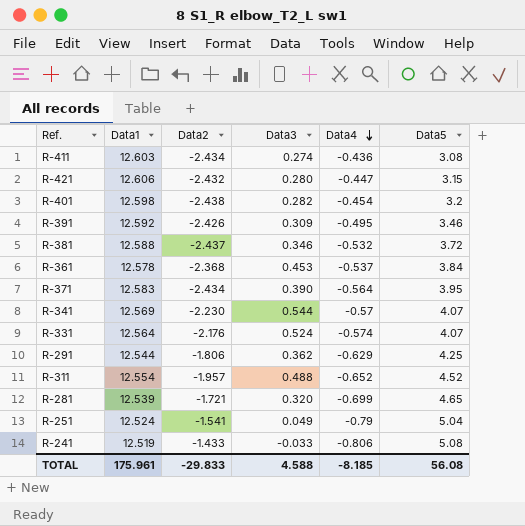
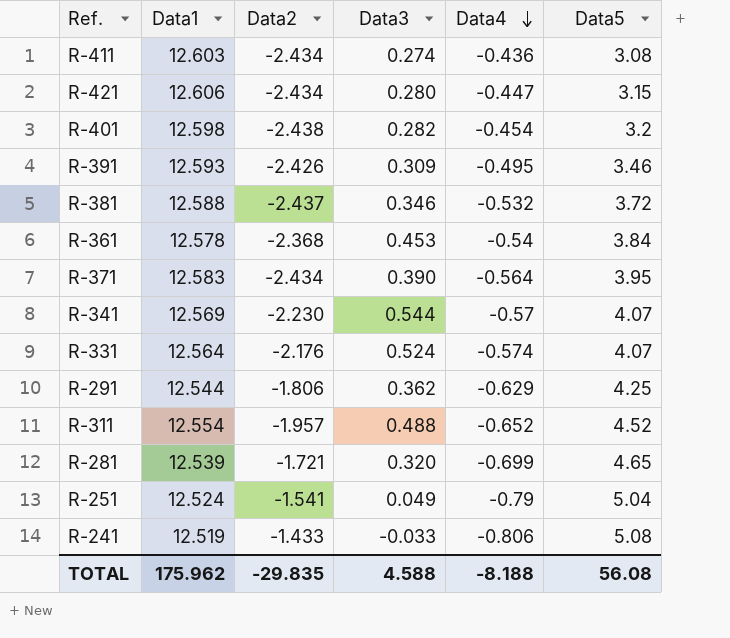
R-421 | Data2: -2.432 -> -2.434
R-391 | Data1: 12.592 -> 12.593
R-361 | Data4: -0.537 -> -0.54
TOTAL | Data1: 175.961 -> 175.962
TOTAL | Data2: -29.833 -> -29.835
TOTAL | Data4: -8.185 -> -8.188

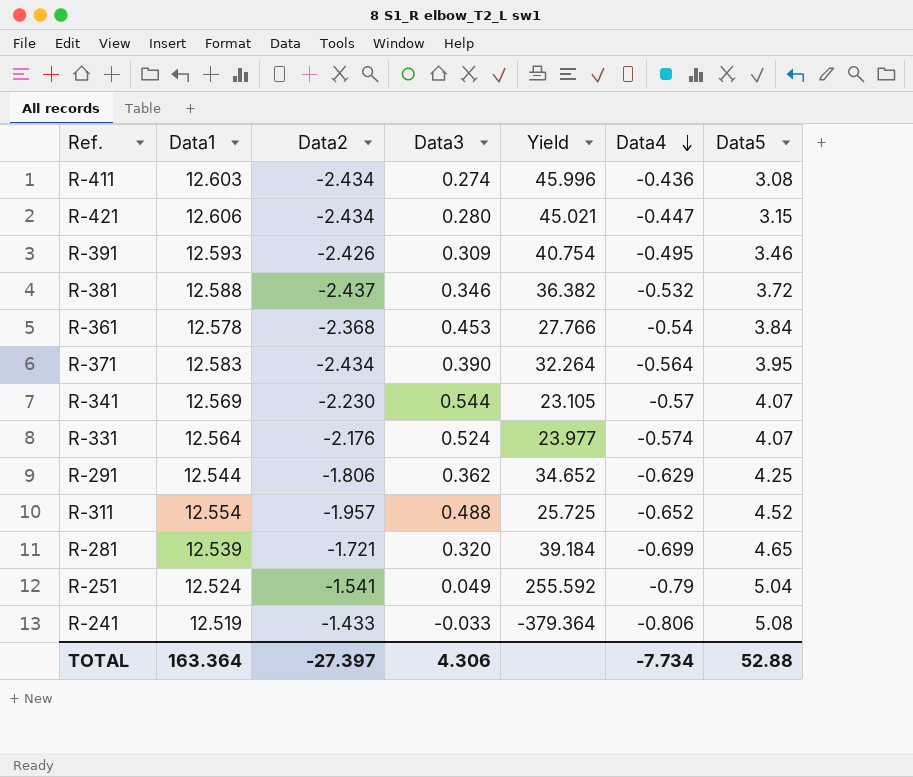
column Yield | formula: none -> [Data1] / [Data3]
row R-401: 12.598 | -2.438 | 0.282 | -0.454 | 3.2 -> none
TOTAL | Data1: 175.962 -> 163.364
TOTAL | Data2: -29.835 -> -27.397
TOTAL | Data3: 4.588 -> 4.306
TOTAL | Data4: -8.188 -> -7.734
TOTAL | Data5: 56.08 -> 52.88

